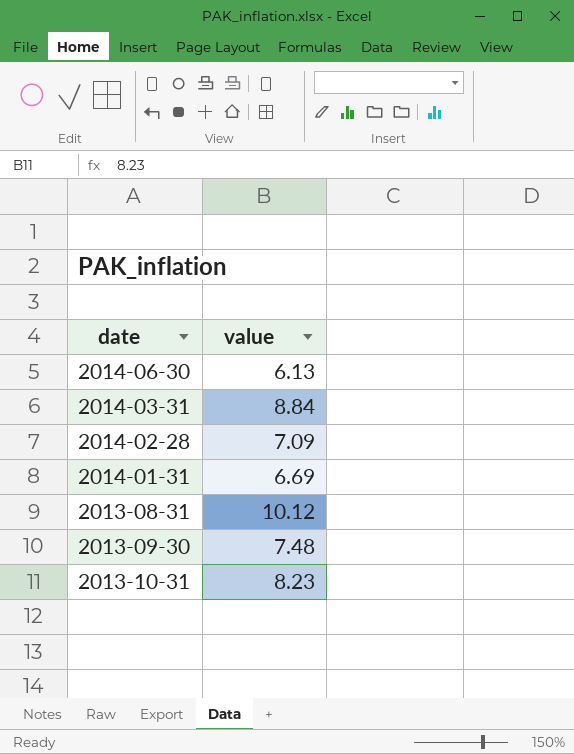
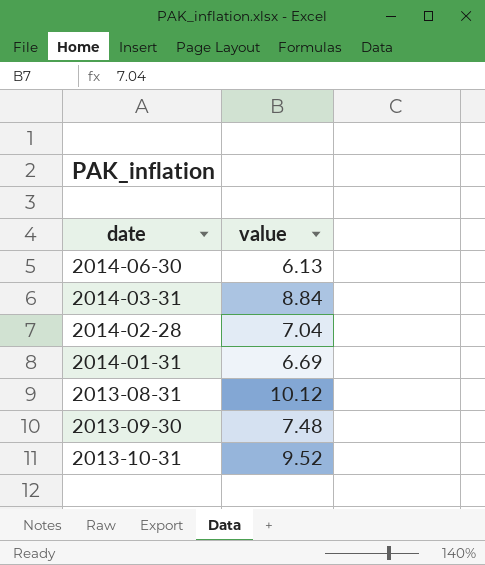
2014-02-28 | value: 7.09 -> 7.04
2013-10-31 | value: 8.23 -> 9.52

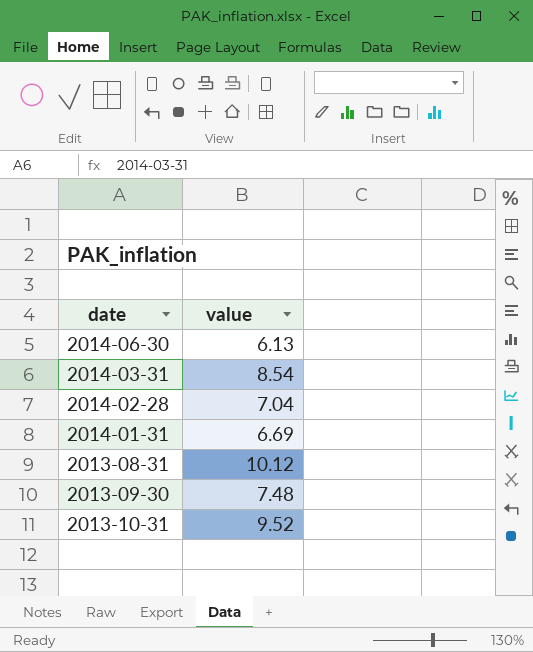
2014-03-31 | value: 8.84 -> 8.54

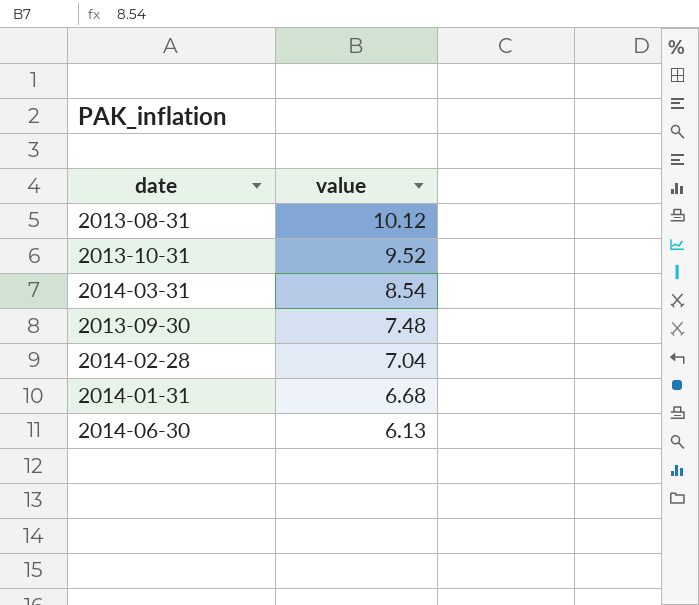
row order: none -> value descending
2014-01-31 | value: 6.69 -> 6.68

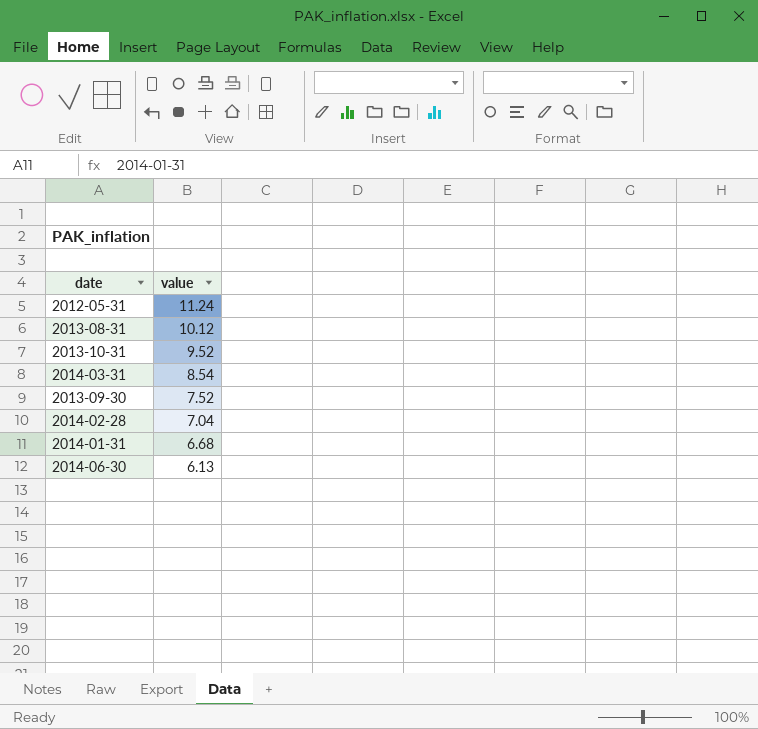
row 2012-05-31: none -> 11.24
2013-09-30 | value: 7.48 -> 7.52

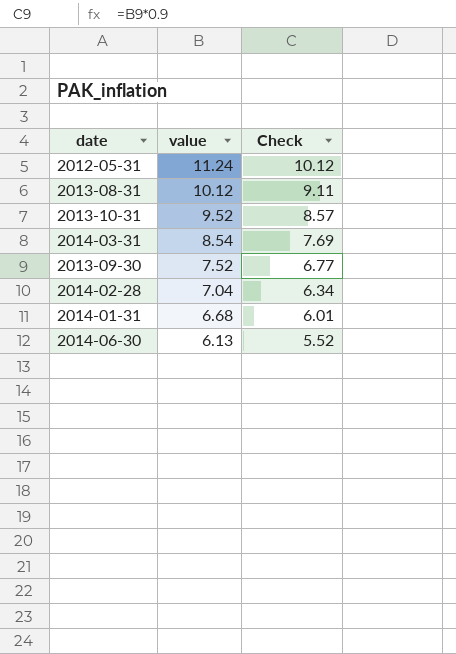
column Check | formula: none -> [value] * 0.9

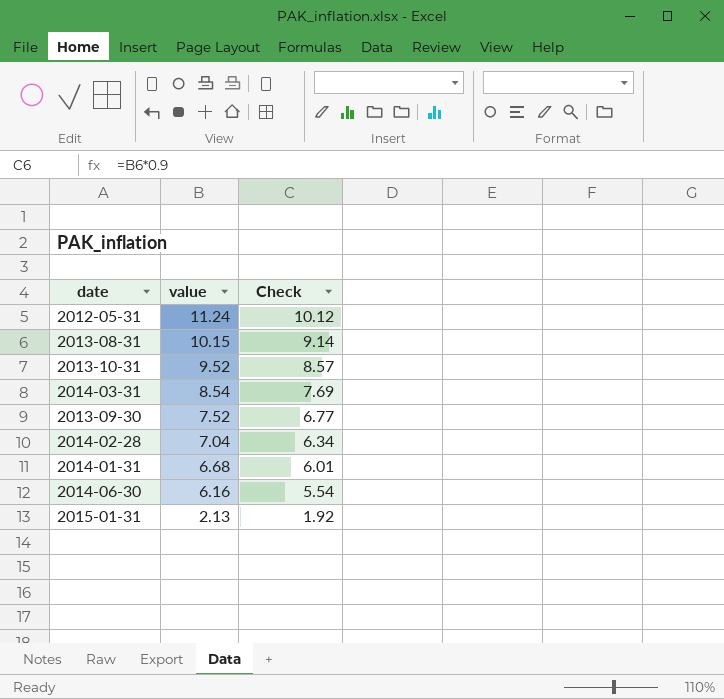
2013-08-31 | value: 10.12 -> 10.15
2013-08-31 | Check: 9.11 -> 9.14
2014-06-30 | value: 6.13 -> 6.16
2014-06-30 | Check: 5.52 -> 5.54
row 2015-01-31: none -> 2.13 | 1.92

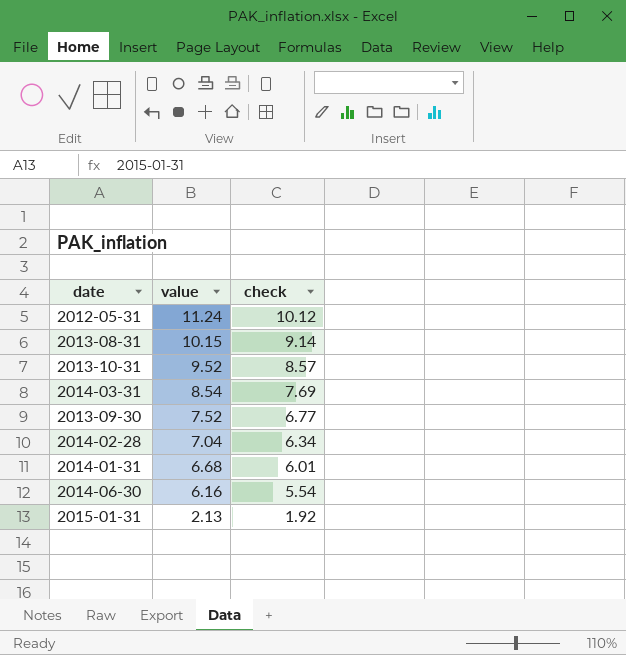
column name: Check -> check

